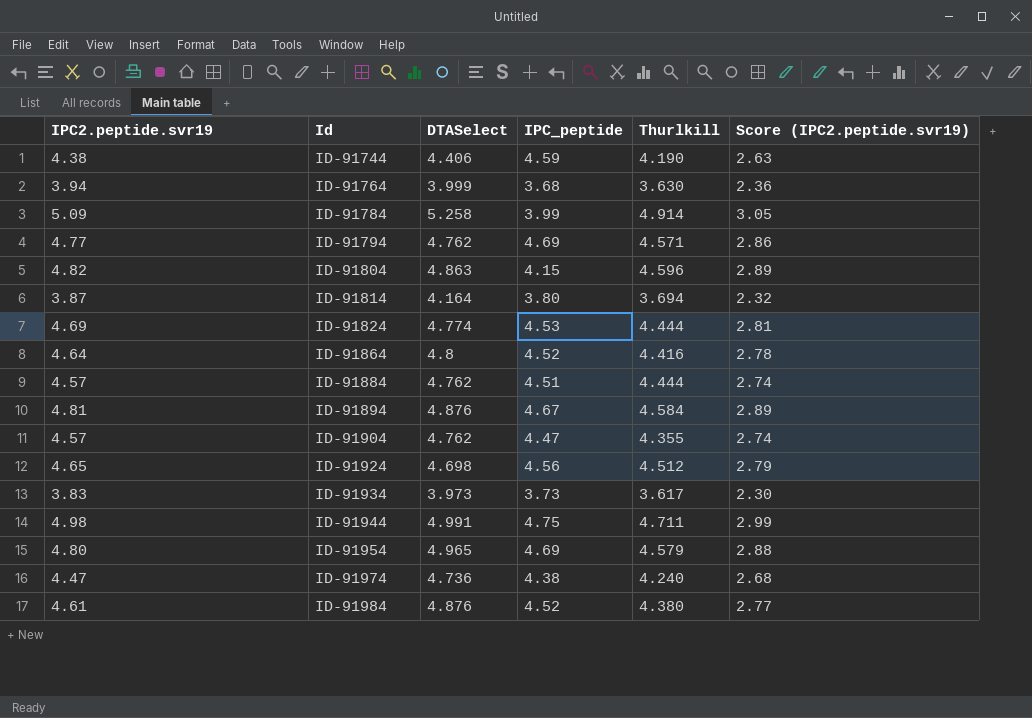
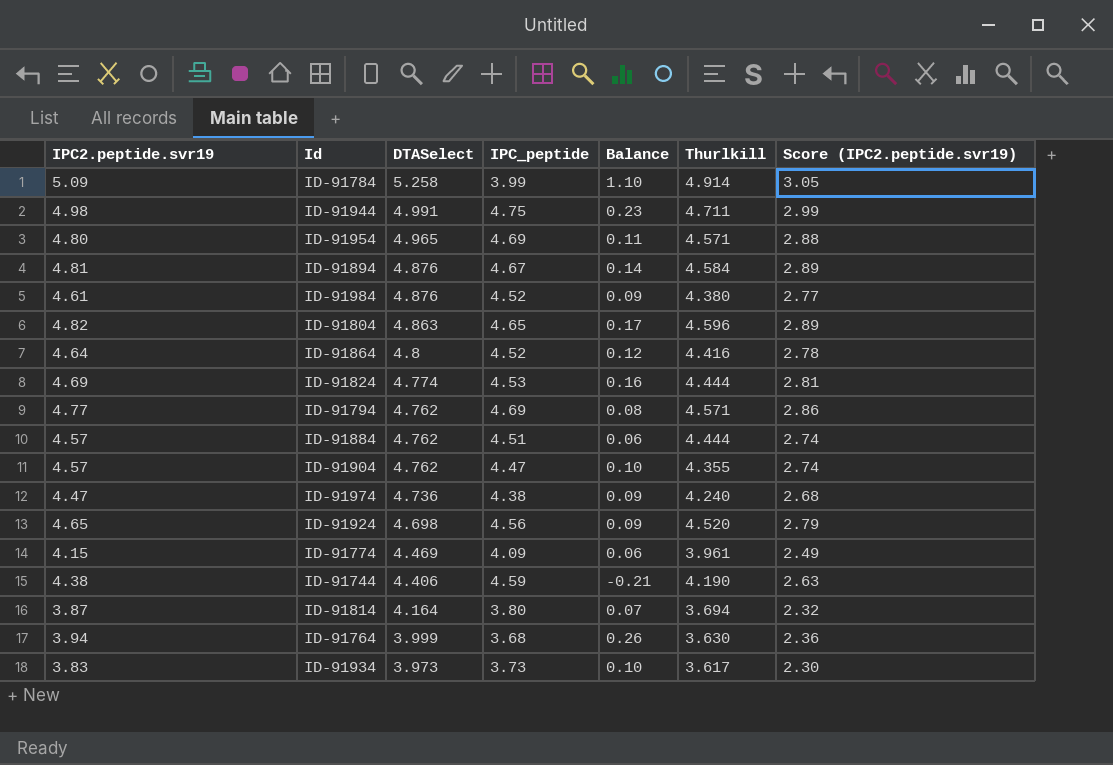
row order: Id ascending -> DTASelect descending
column Balance | formula: none -> [IPC2.peptide.svr19] - [IPC_peptide]
ID-91954 | Thurlkill: 4.579 -> 4.571
ID-91804 | IPC_peptide: 4.15 -> 4.65
ID-91924 | Thurlkill: 4.512 -> 4.520
row ID-91774: none -> 4.15 | 4.469 | 4.09 | 0.06 | 3.961 | 2.49

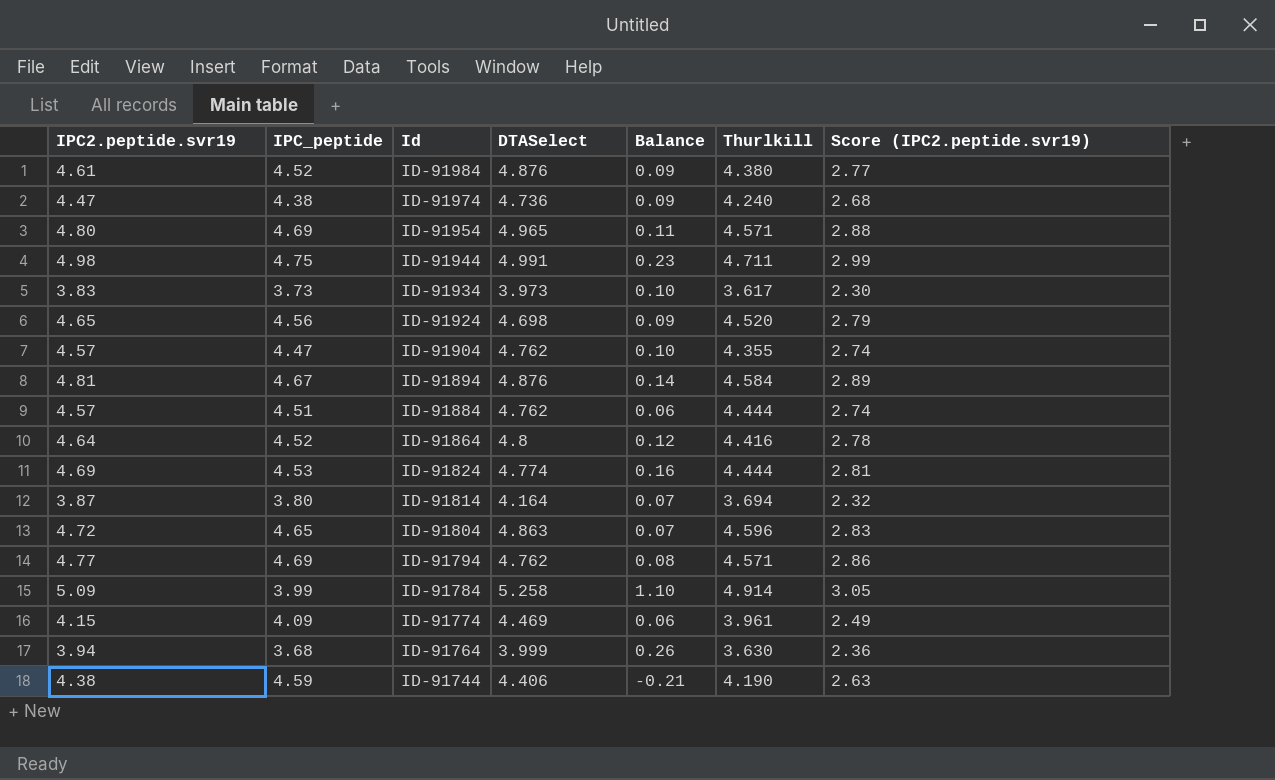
row order: DTASelect descending -> Id descending
column IPC_peptide | position: 4 -> 2
ID-91804 | IPC2.peptide.svr19: 4.82 -> 4.72
ID-91804 | Balance: 0.17 -> 0.07
ID-91804 | Score (IPC2.peptide.svr19): 2.89 -> 2.83

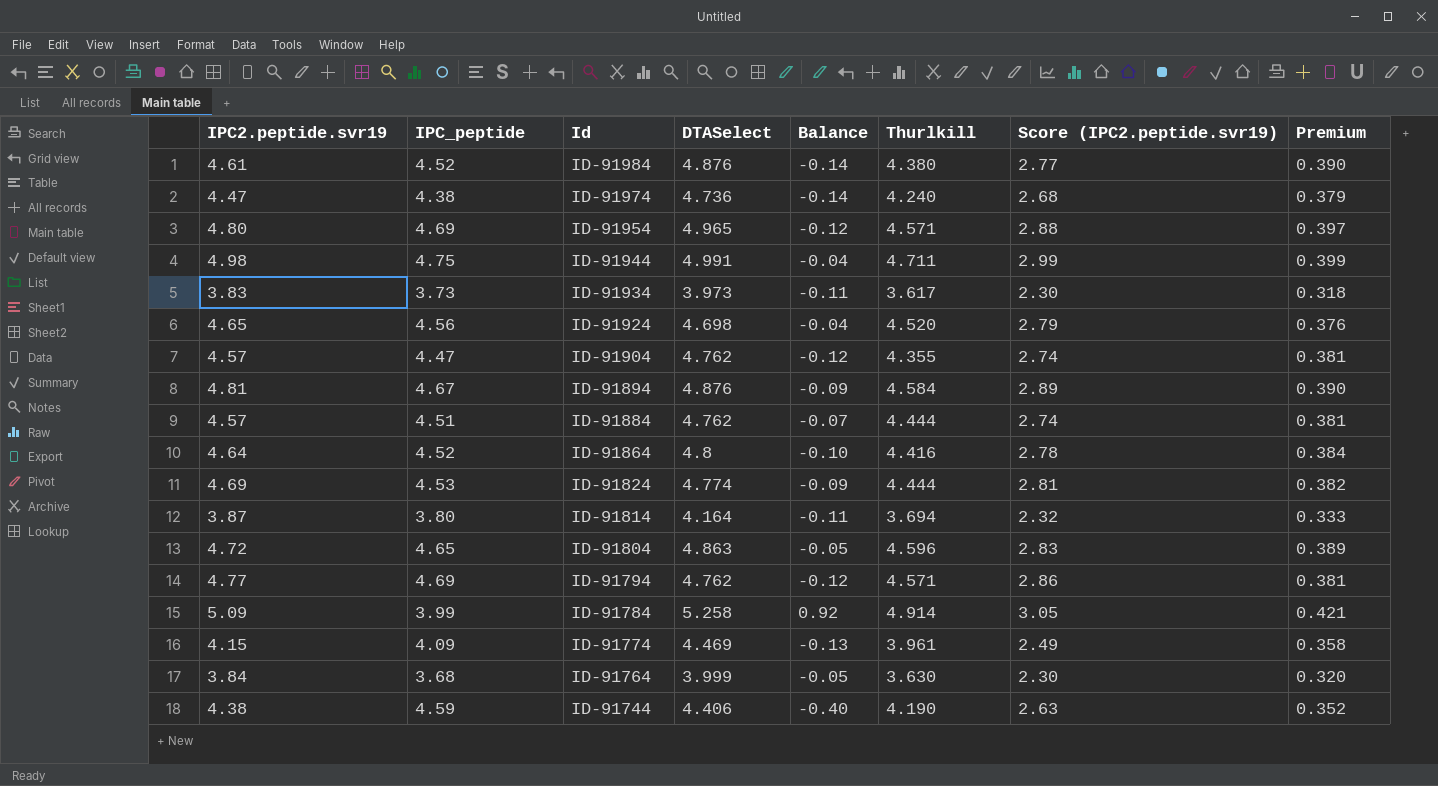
column Balance | formula: [IPC2.peptide.svr19] - [IPC_peptide] -> [Thurlkill] - [IPC_peptide]
column Premium | formula: none -> [DTASelect] * 0.08
ID-91764 | IPC2.peptide.svr19: 3.94 -> 3.84
ID-91764 | Score (IPC2.peptide.svr19): 2.36 -> 2.30

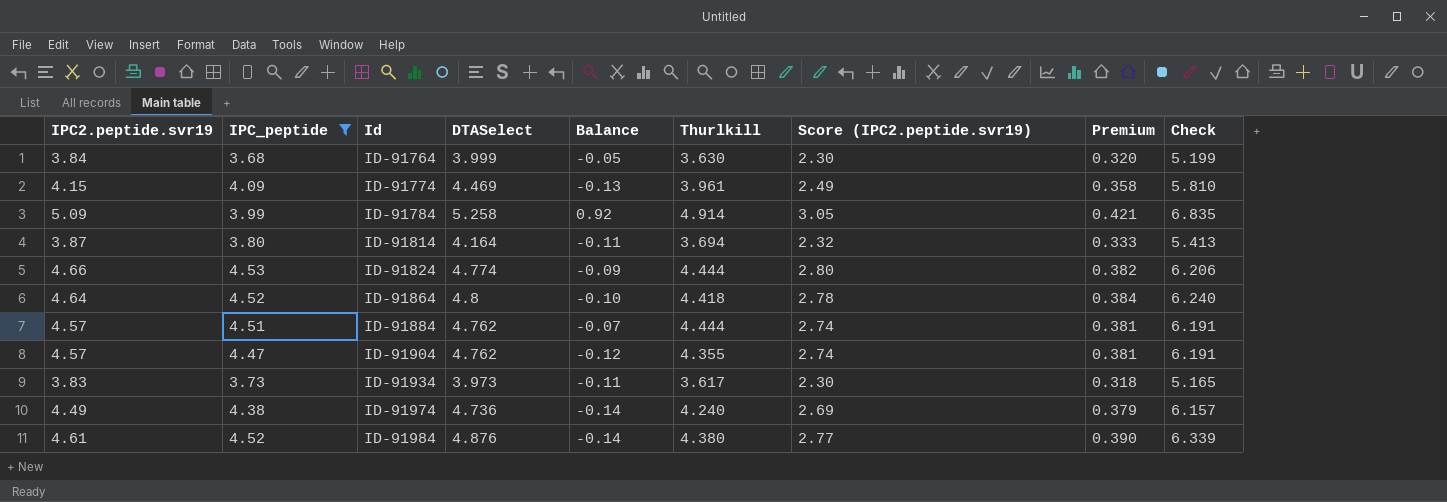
filter: none -> IPC_peptide <= 4.53
row order: Id descending -> Id ascending
column Check | formula: none -> [DTASelect] * 1.3
ID-91824 | IPC2.peptide.svr19: 4.69 -> 4.66
ID-91824 | Score (IPC2.peptide.svr19): 2.81 -> 2.80
ID-91864 | Thurlkill: 4.416 -> 4.418
ID-91974 | IPC2.peptide.svr19: 4.47 -> 4.49
ID-91974 | Score (IPC2.peptide.svr19): 2.68 -> 2.69

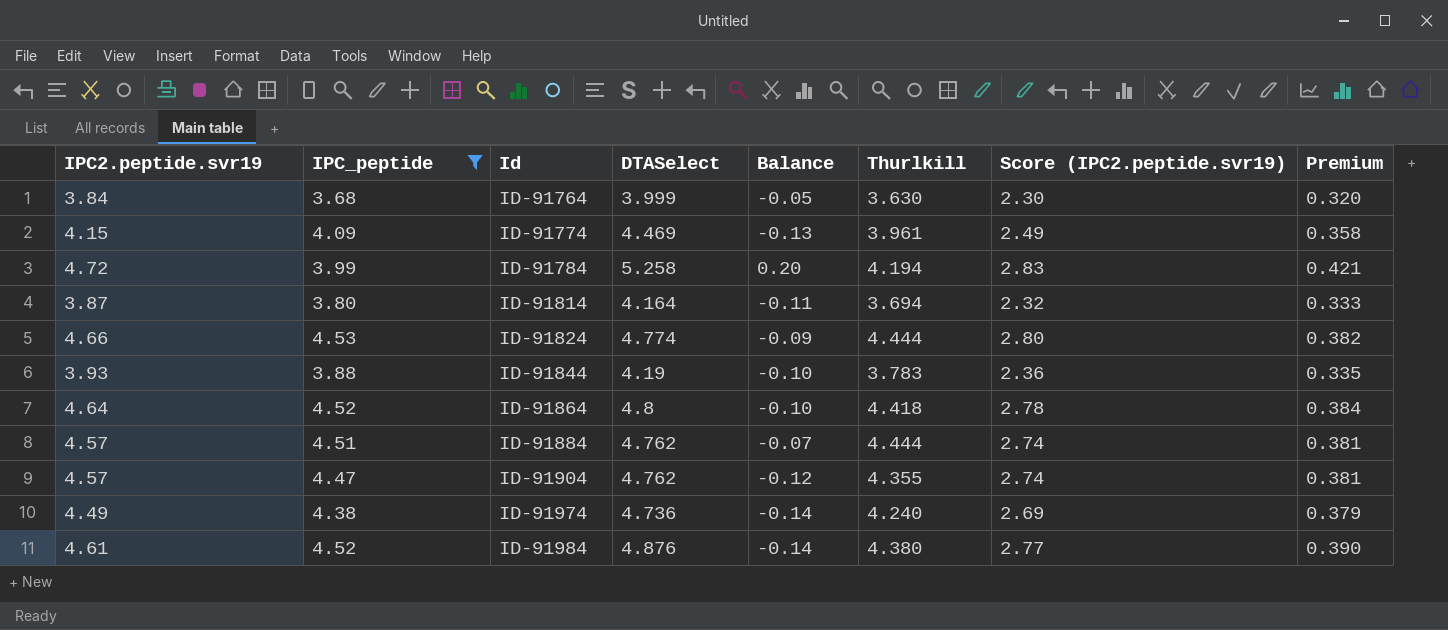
column Check | formula: [DTASelect] * 1.3 -> none
row ID-91934: 3.83 | 3.73 | 3.973 | -0.11 | 3.617 | 2.30 | 0.318 | 5.165 -> none
ID-91784 | IPC2.peptide.svr19: 5.09 -> 4.72
ID-91784 | Balance: 0.92 -> 0.20
ID-91784 | Thurlkill: 4.914 -> 4.194
ID-91784 | Score (IPC2.peptide.svr19): 3.05 -> 2.83
row ID-91844: none -> 3.93 | 3.88 | 4.19 | -0.10 | 3.783 | 2.36 | 0.335

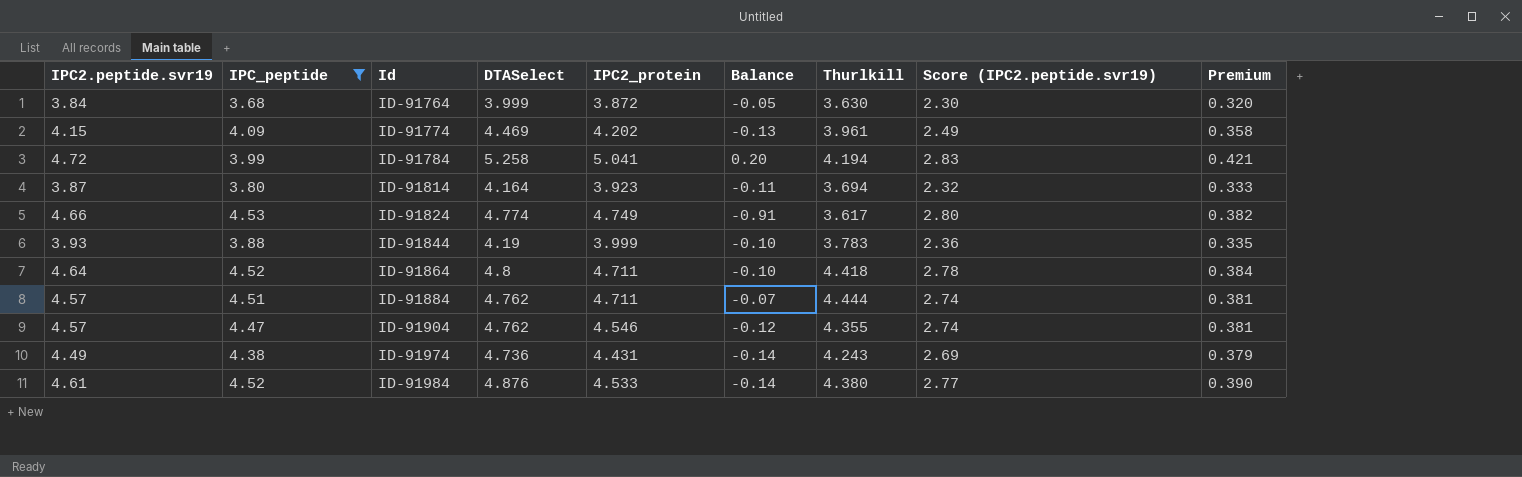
column IPC2_protein | position: none -> 5
ID-91824 | Balance: -0.09 -> -0.91
ID-91824 | Thurlkill: 4.444 -> 3.617
ID-91974 | Thurlkill: 4.240 -> 4.243

